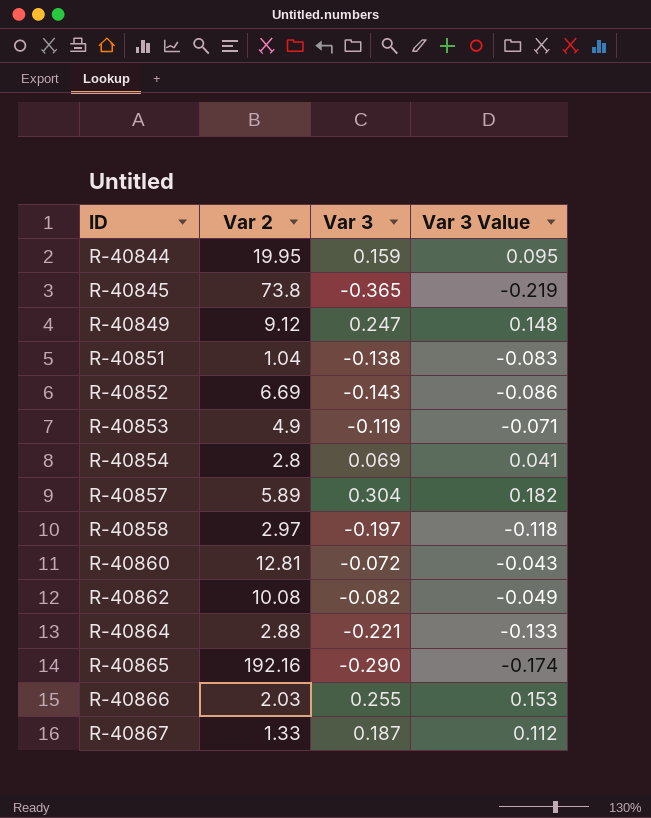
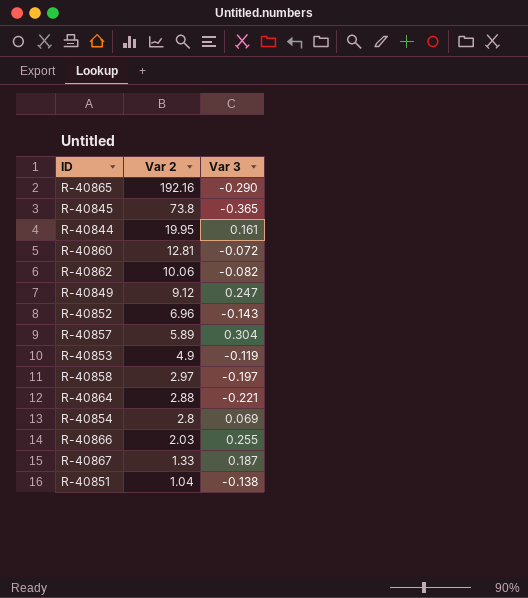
row order: ID ascending -> Var 2 descending
column Var 3 Value | formula: [Var 3] * 0.6 -> none
R-40844 | Var 3: 0.159 -> 0.161
R-40862 | Var 2: 10.08 -> 10.06
R-40852 | Var 2: 6.69 -> 6.96

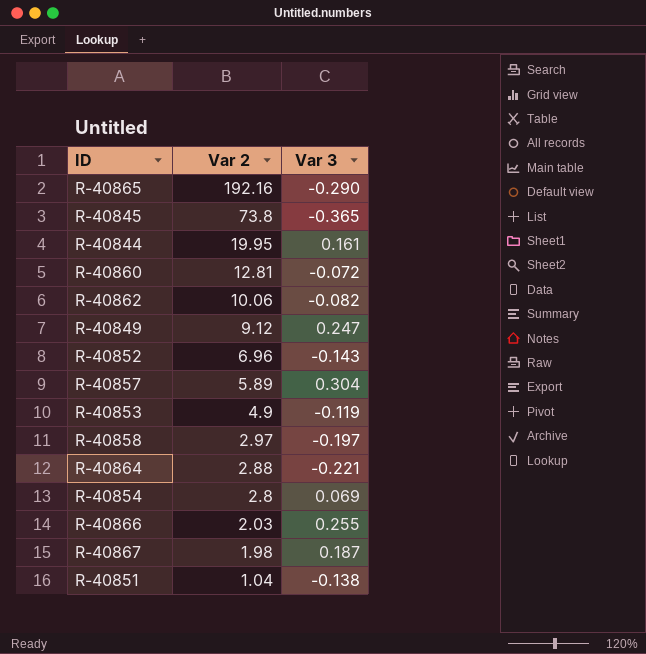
R-40867 | Var 2: 1.33 -> 1.98

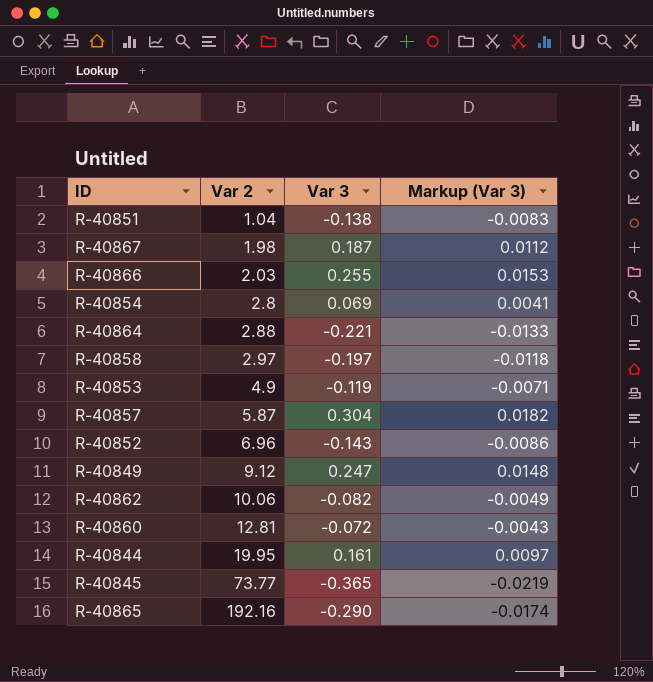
row order: Var 2 descending -> Var 2 ascending
column Markup (Var 3) | formula: none -> [Var 3] * 0.06
R-40857 | Var 2: 5.89 -> 5.87
R-40845 | Var 2: 73.8 -> 73.77

